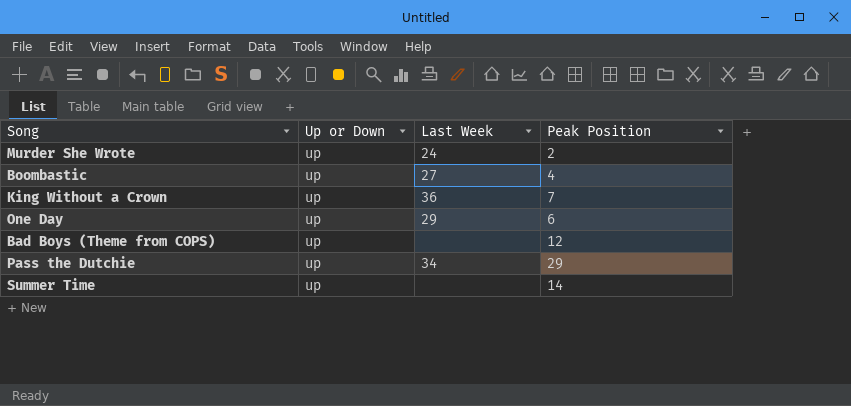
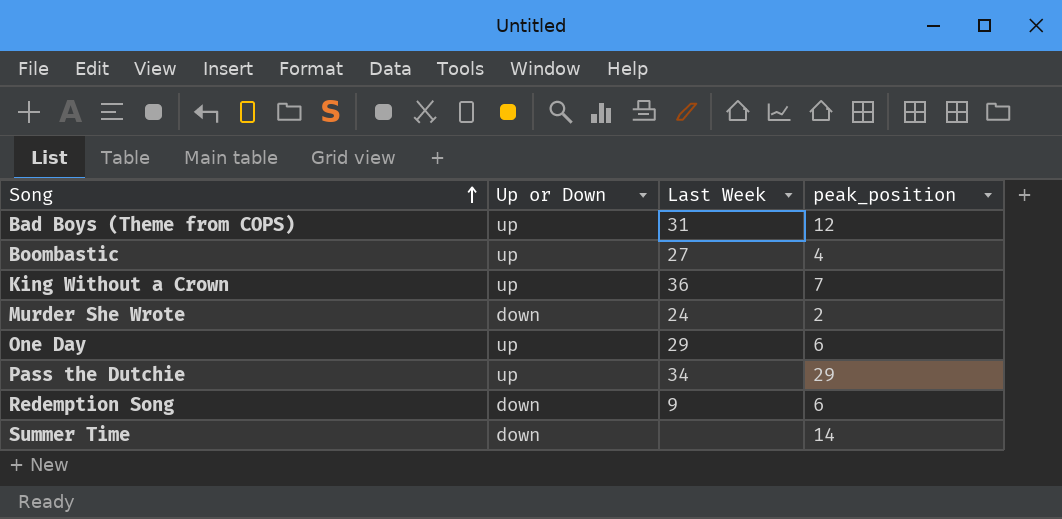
row order: none -> Song ascending
column name: Peak Position -> peak_position
Bad Boys (Theme from COPS) | Last Week: none -> 31
Murder She Wrote | Up or Down: up -> down
row Redemption Song: none -> down | 9 | 6
Summer Time | Up or Down: up -> down

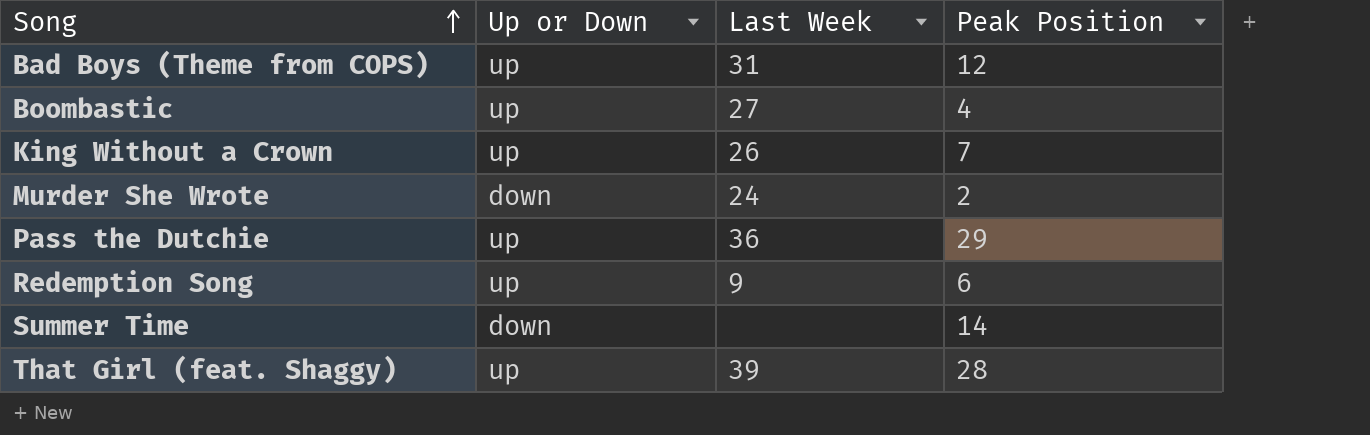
column name: peak_position -> Peak Position
row One Day: up | 29 | 6 -> none
King Without a Crown | Last Week: 36 -> 26
Pass the Dutchie | Last Week: 34 -> 36
Redemption Song | Up or Down: down -> up
row That Girl (feat. Shaggy): none -> up | 39 | 28

